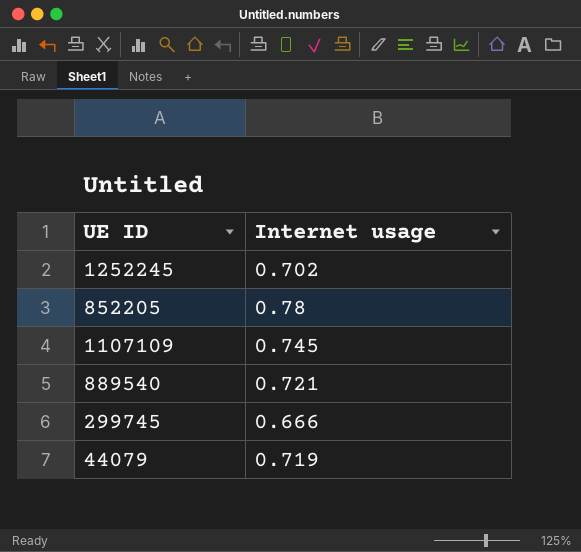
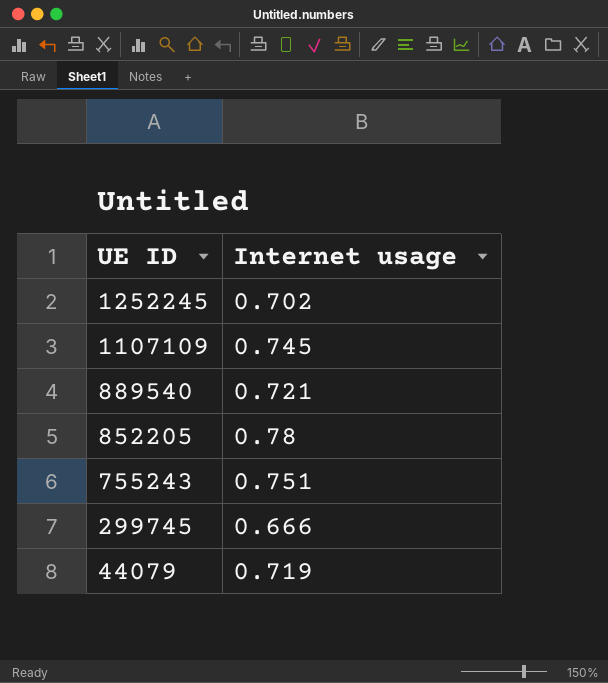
row order: none -> UE ID descending
row 755243: none -> 0.751

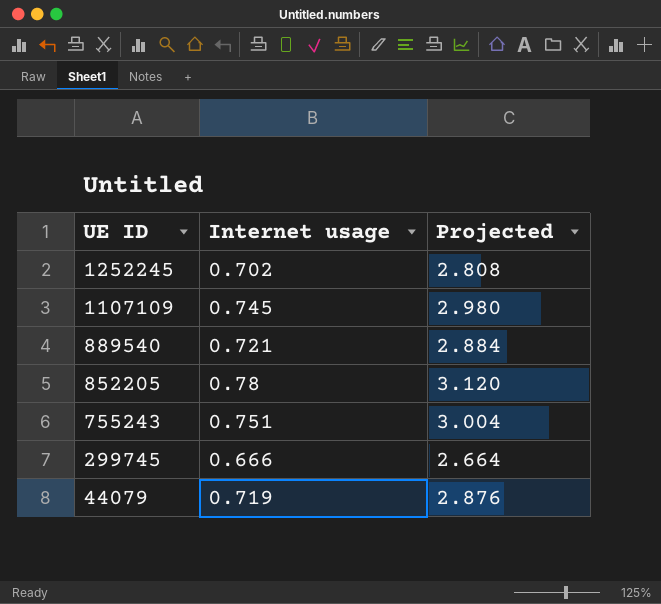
column Projected | formula: none -> [Internet usage] * 4

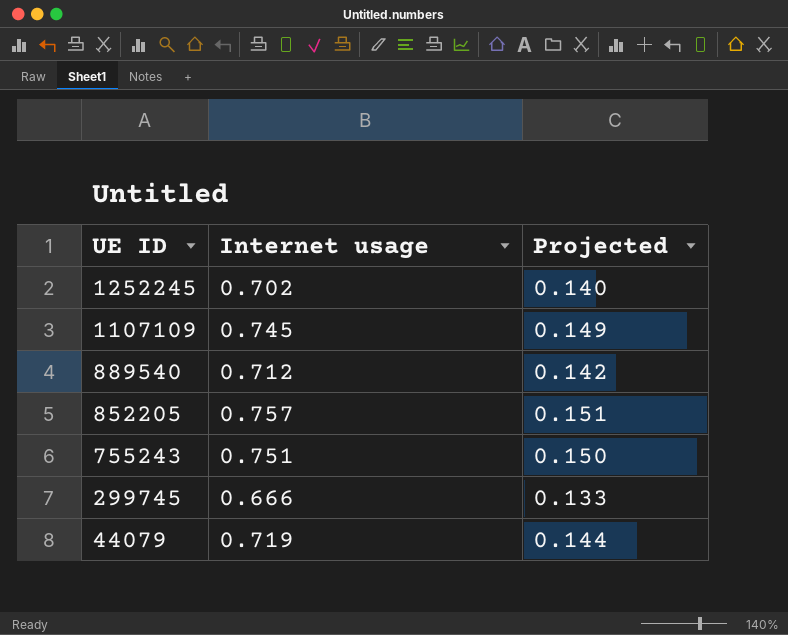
column Projected | formula: [Internet usage] * 4 -> [Internet usage] * 0.2
889540 | Internet usage: 0.721 -> 0.712
852205 | Internet usage: 0.78 -> 0.757

